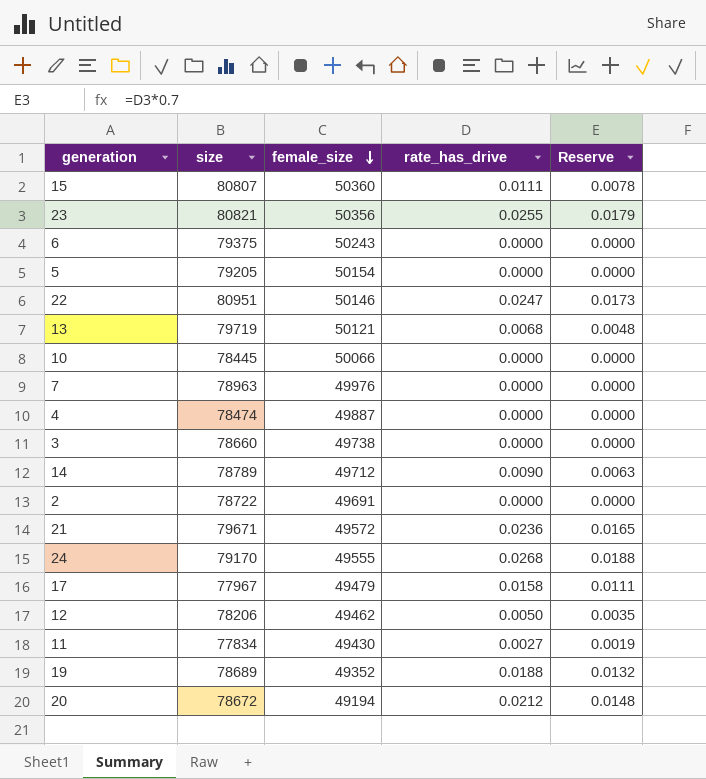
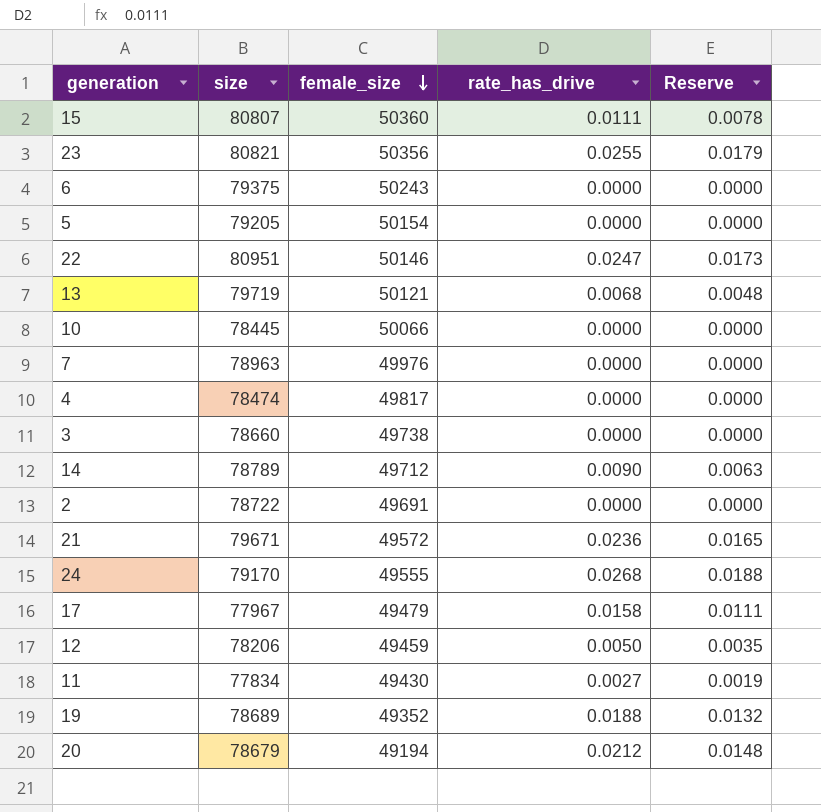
4 | female_size: 49887 -> 49817
12 | female_size: 49462 -> 49459
20 | size: 78672 -> 78679

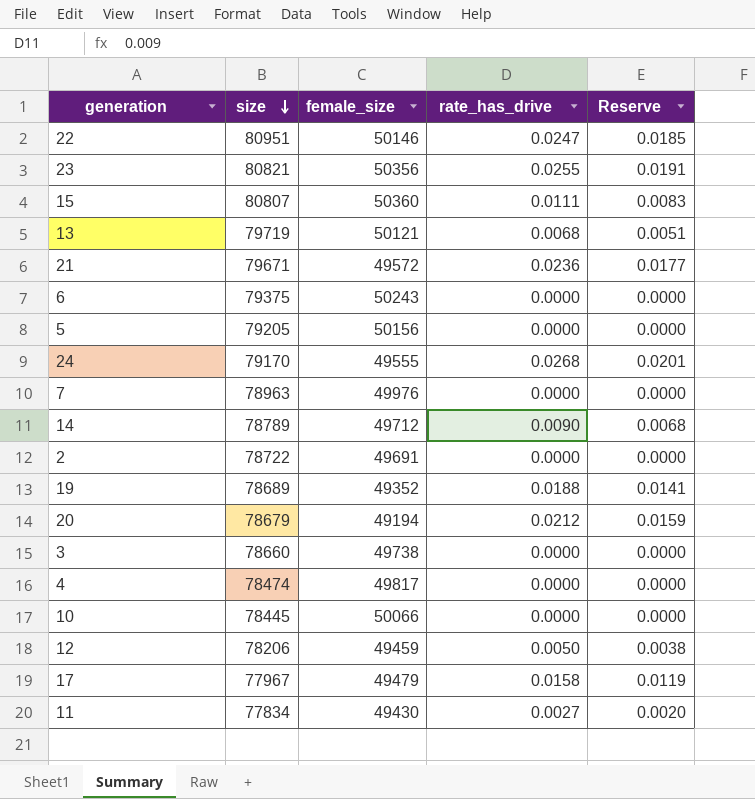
row order: female_size descending -> size descending
column Reserve | formula: [rate_has_drive] * 0.7 -> [rate_has_drive] * 0.75
5 | female_size: 50154 -> 50156

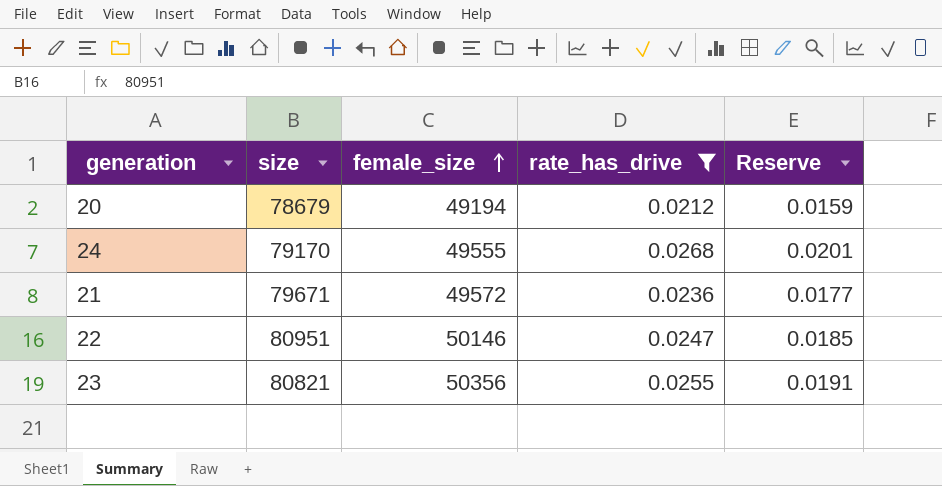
filter: none -> rate_has_drive >= 0.0212
row order: size descending -> female_size ascending

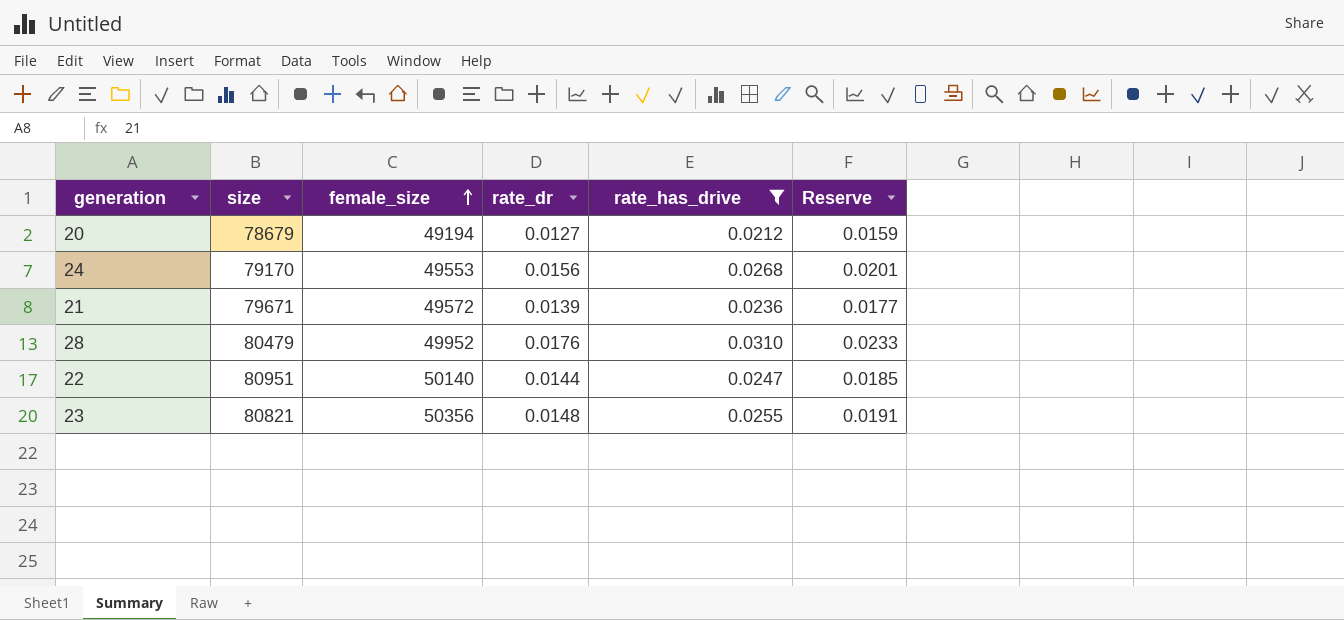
column rate_dr | position: none -> 4
24 | female_size: 49555 -> 49553
row 28: none -> 80479 | 49952 | 0.0176 | 0.0310 | 0.0233
22 | female_size: 50146 -> 50140

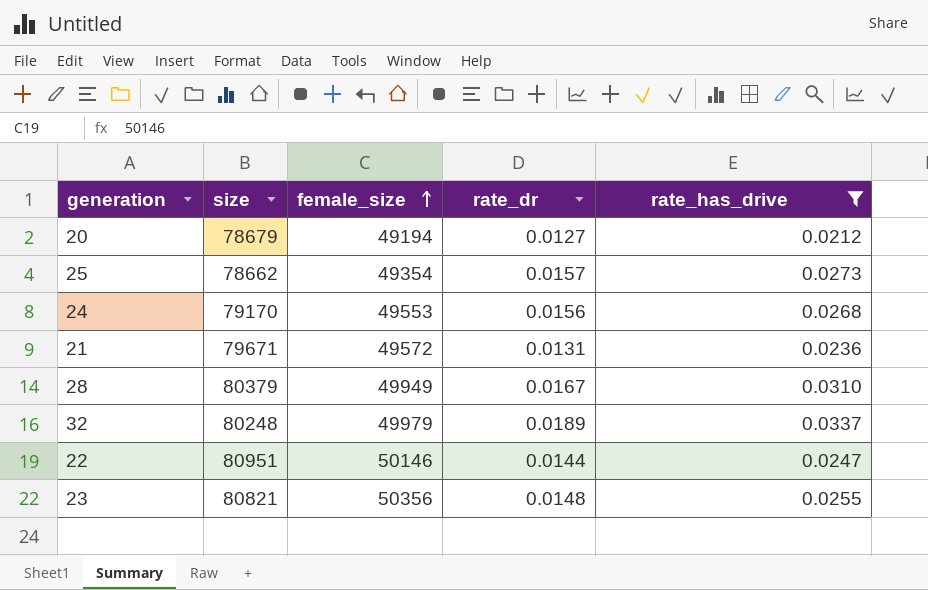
column Reserve | formula: [rate_has_drive] * 0.75 -> none
row 25: none -> 78662 | 49354 | 0.0157 | 0.0273
21 | rate_dr: 0.0139 -> 0.0131
28 | size: 80479 -> 80379
28 | female_size: 49952 -> 49949
28 | rate_dr: 0.0176 -> 0.0167
row 32: none -> 80248 | 49979 | 0.0189 | 0.0337
22 | female_size: 50140 -> 50146

